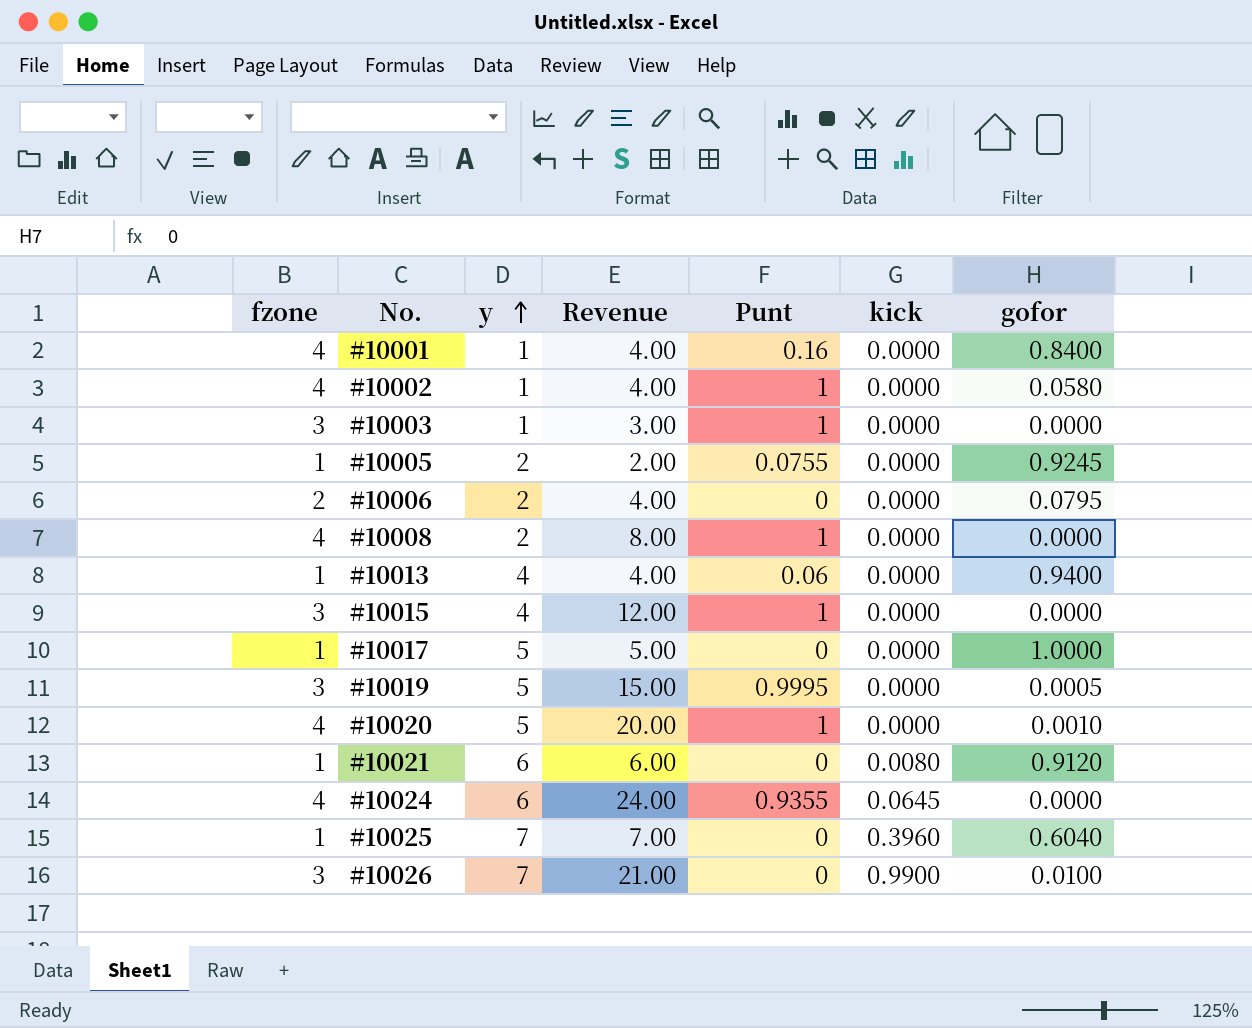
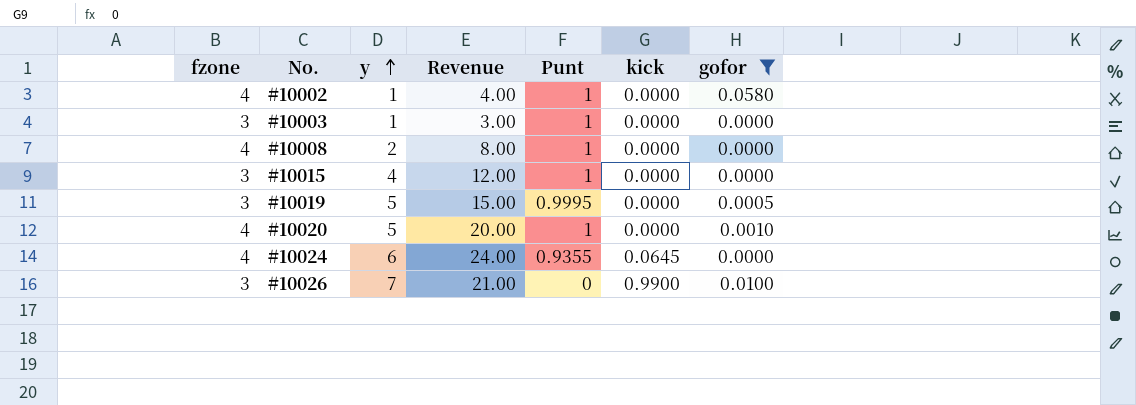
filter: none -> gofor <= 0.0580

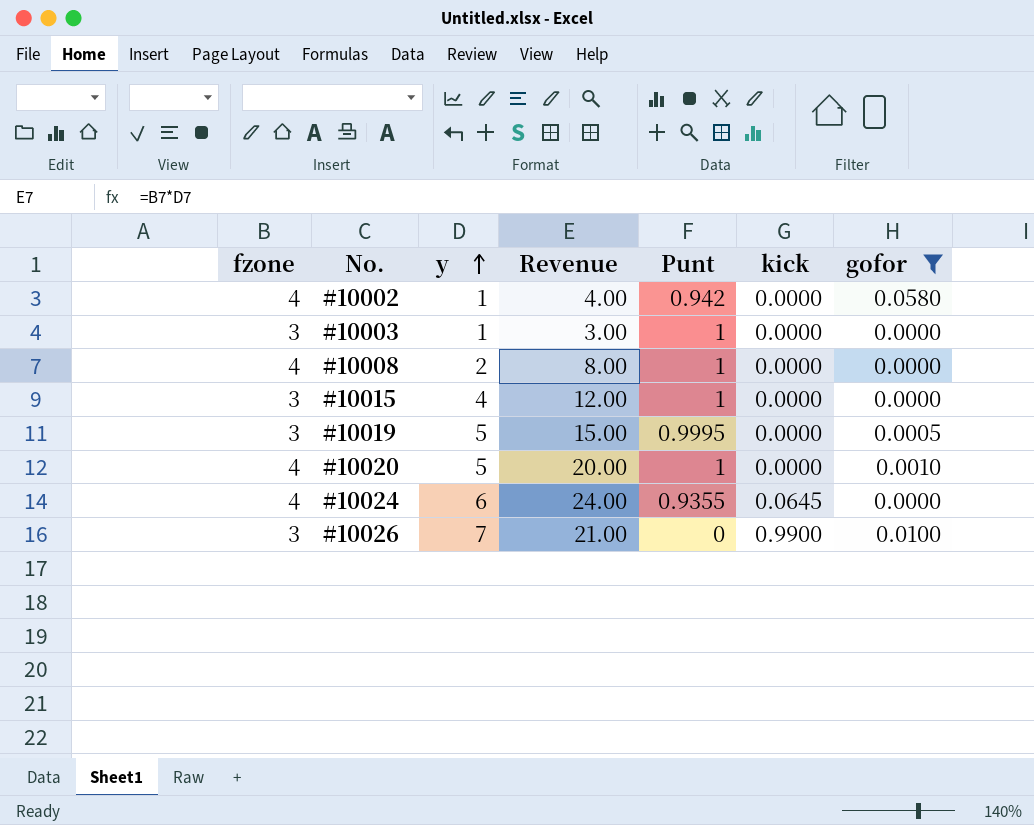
#10002 | Punt: 1 -> 0.942

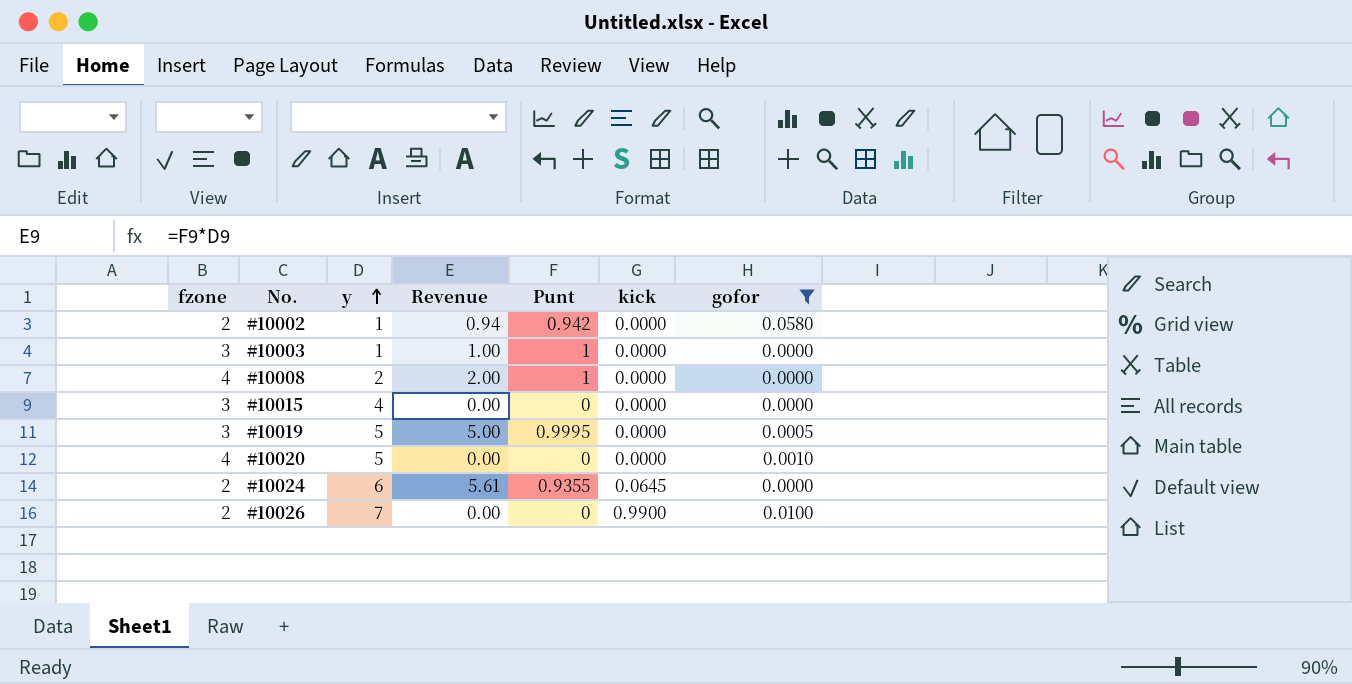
column Revenue | formula: [fzone] * [y] -> [y] * [Punt]
#10002 | fzone: 4 -> 2
#10015 | Punt: 1 -> 0
#10020 | Punt: 1 -> 0
#10024 | fzone: 4 -> 2
#10026 | fzone: 3 -> 2

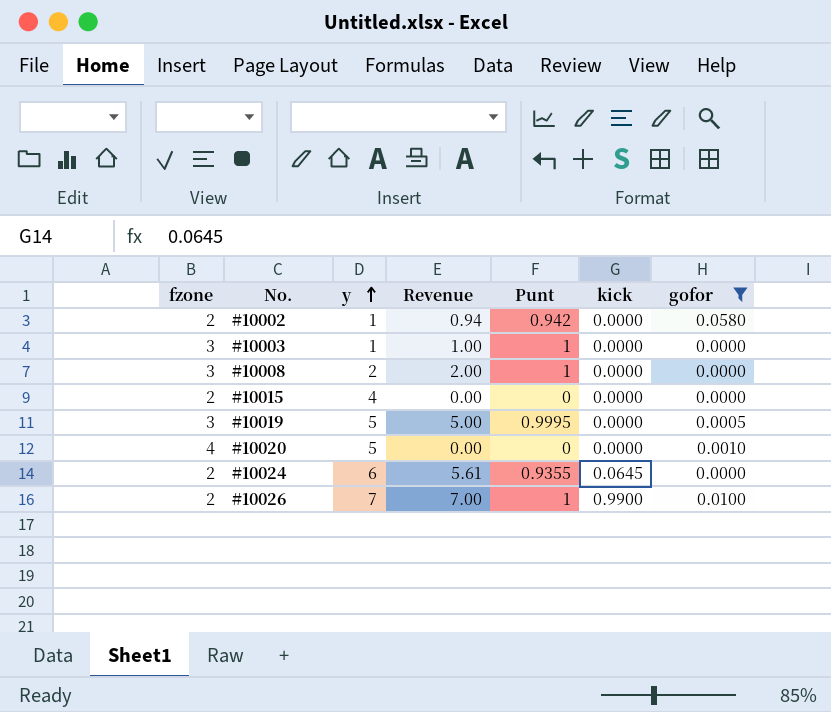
#10008 | fzone: 4 -> 3
#10015 | fzone: 3 -> 2
#10026 | Revenue: 0.00 -> 7.00
#10026 | Punt: 0 -> 1

